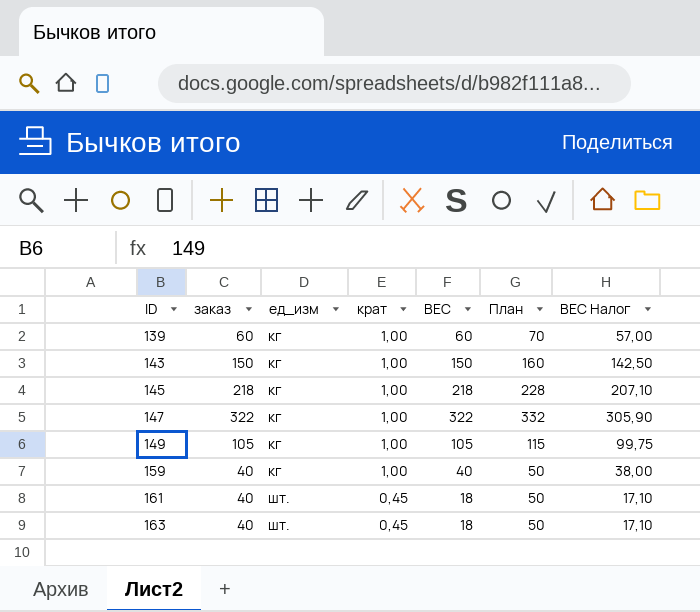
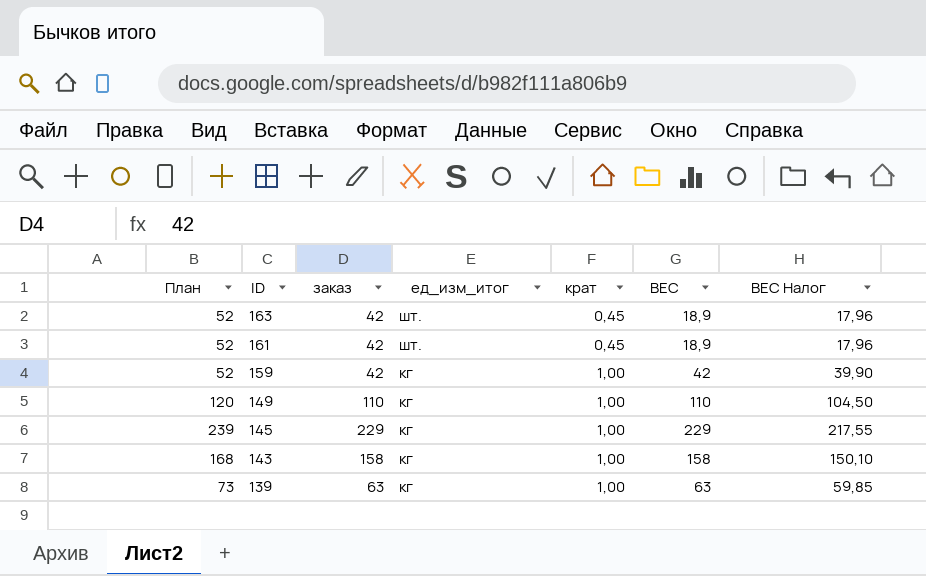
row order: ID ascending -> ID descending
column План | position: 6 -> 1
column name: ед_изм -> ед_изм_итог
row 147: 322 | кг | 1,00 | 322 | 332 | 305,90 -> none
163 | План: 50 -> 52
163 | заказ: 40 -> 42
163 | ВЕС: 18 -> 18,9
163 | ВЕС Налог: 17,10 -> 17,96
161 | План: 50 -> 52
161 | заказ: 40 -> 42
161 | ВЕС: 18 -> 18,9
161 | ВЕС Налог: 17,10 -> 17,96
159 | План: 50 -> 52
159 | заказ: 40 -> 42
159 | ВЕС: 40 -> 42
159 | ВЕС Налог: 38,00 -> 39,90
149 | План: 115 -> 120
149 | заказ: 105 -> 110
149 | ВЕС: 105 -> 110
149 | ВЕС Налог: 99,75 -> 104,50
145 | План: 228 -> 239
145 | заказ: 218 -> 229
145 | ВЕС: 218 -> 229
145 | ВЕС Налог: 207,10 -> 217,55
143 | План: 160 -> 168
143 | заказ: 150 -> 158
143 | ВЕС: 150 -> 158
143 | ВЕС Налог: 142,50 -> 150,10
139 | План: 70 -> 73
139 | заказ: 60 -> 63
139 | ВЕС: 60 -> 63
139 | ВЕС Налог: 57,00 -> 59,85

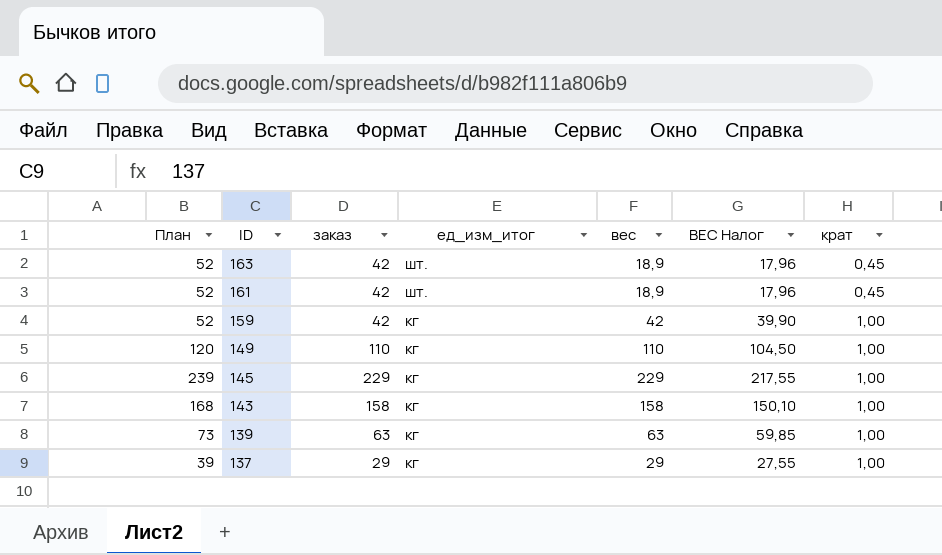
column name: ВЕС -> вес
column крат | position: 5 -> 7
row 137: none -> 39 | 29 | кг | 29 | 27,55 | 1,00

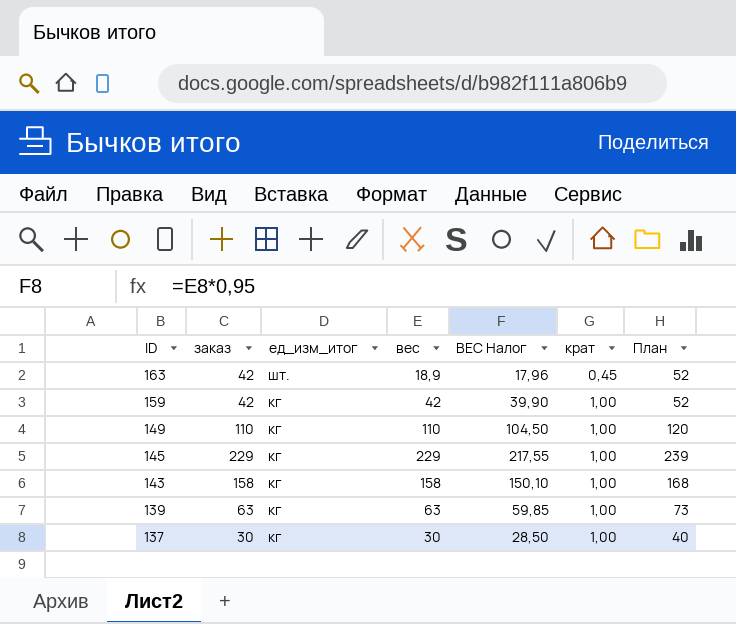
column План | position: 1 -> 7
row 161: 52 | 42 | шт. | 18,9 | 17,96 | 0,45 -> none
137 | заказ: 29 -> 30
137 | вес: 29 -> 30
137 | ВЕС Налог: 27,55 -> 28,50
137 | План: 39 -> 40

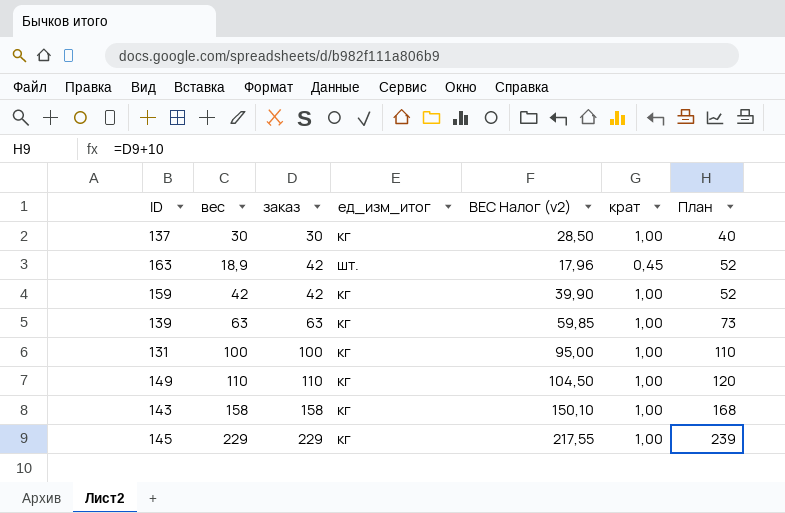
row order: ID descending -> заказ ascending
column вес | position: 4 -> 2
column name: ВЕС Налог -> ВЕС Налог (v2)
row 131: none -> 100 | 100 | кг | 95,00 | 1,00 | 110

